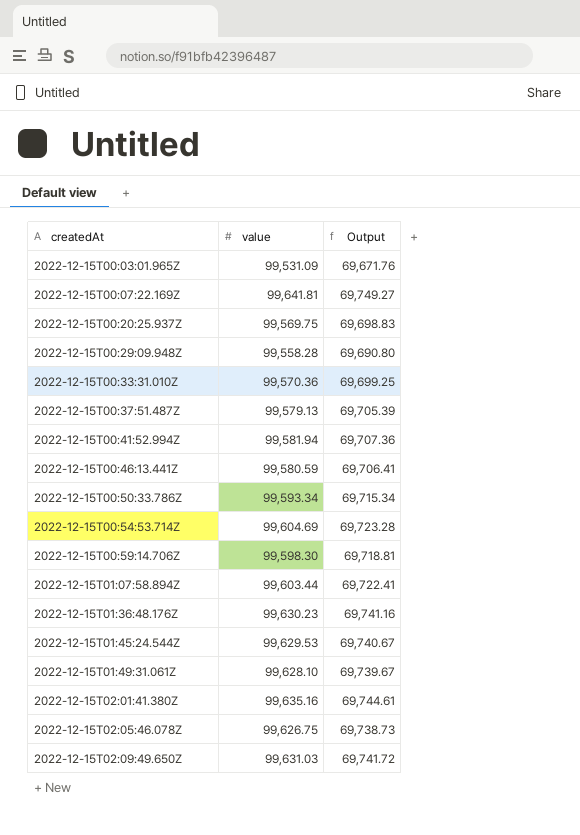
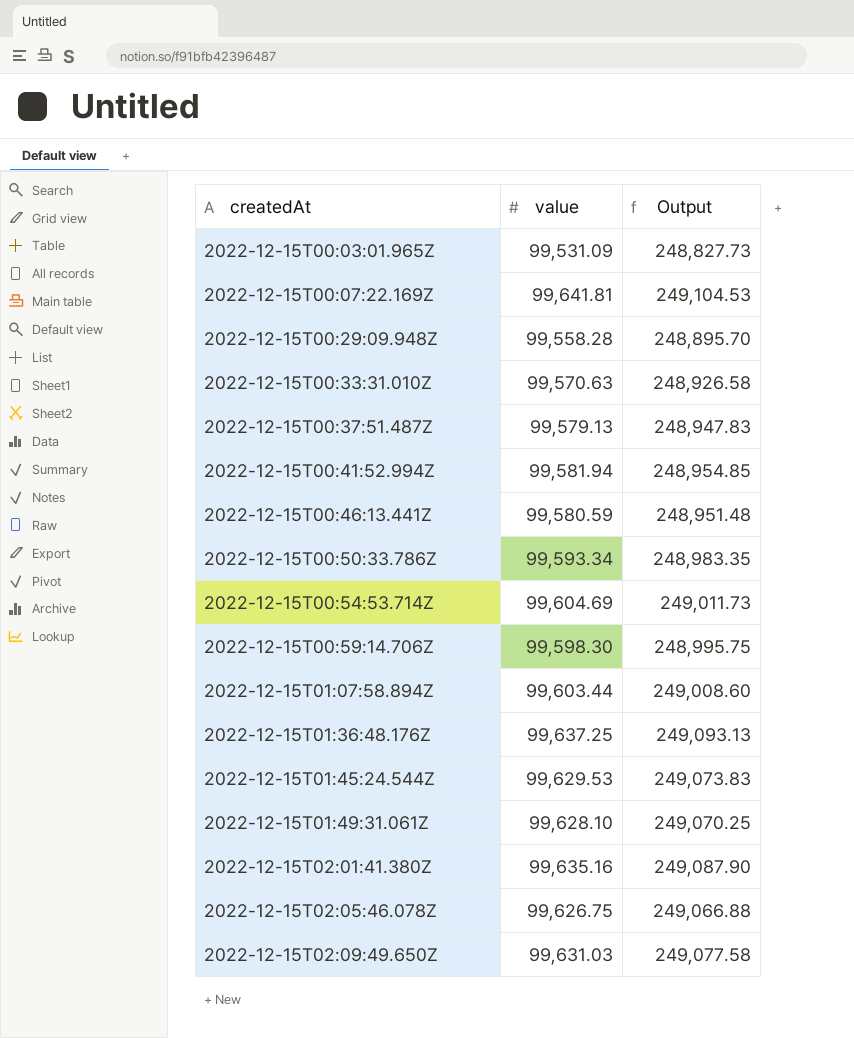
column Output | formula: [value] * 0.7 -> [value] * 2.5
row 2022-12-15T00:20:25.937Z: 99,569.75 | 69,698.83 -> none
2022-12-15T00:33:31.010Z | value: 99,570.36 -> 99,570.63
2022-12-15T01:36:48.176Z | value: 99,630.23 -> 99,637.25

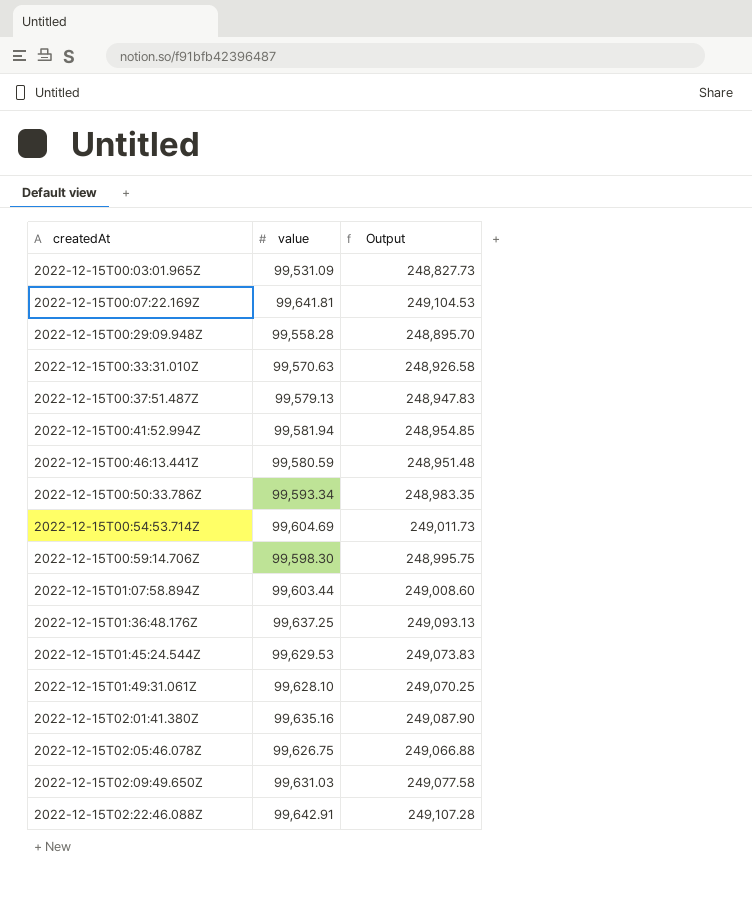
row 2022-12-15T02:22:46.088Z: none -> 99,642.91 | 249,107.28

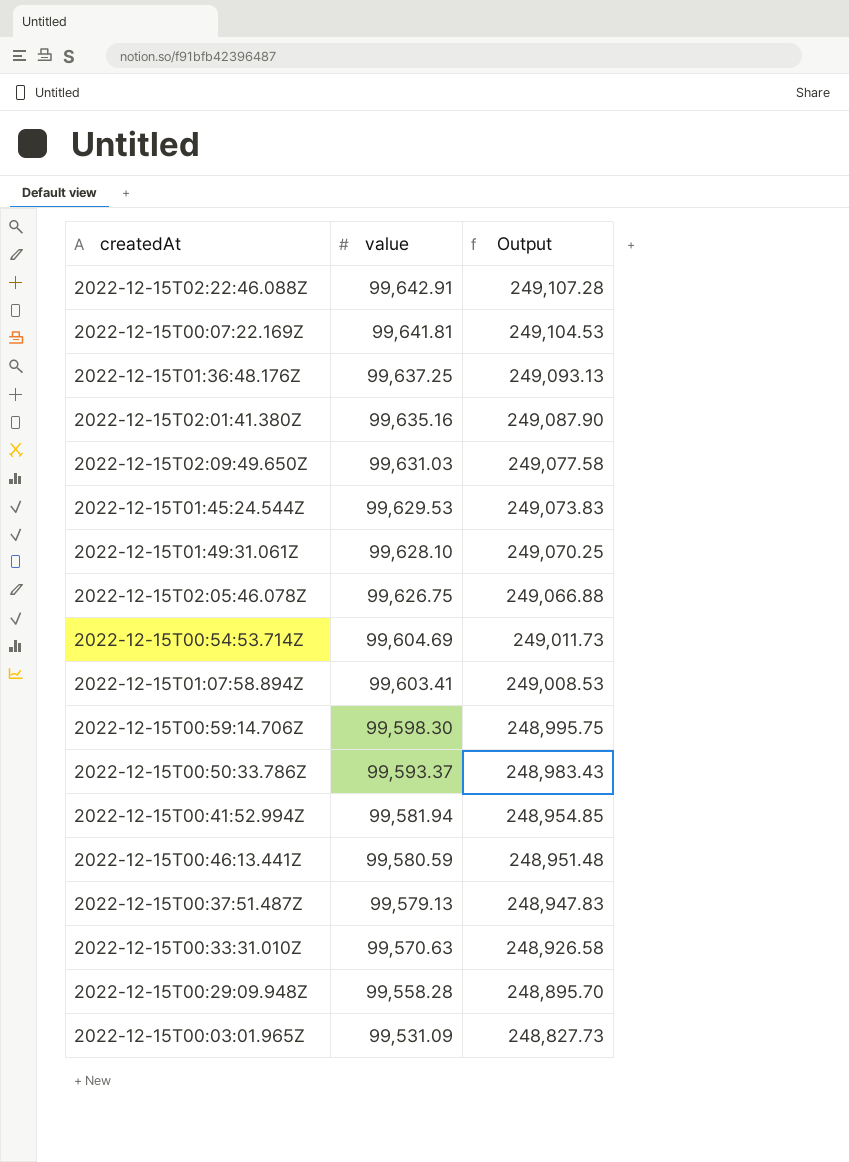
row order: createdAt ascending -> value descending
2022-12-15T01:07:58.894Z | value: 99,603.44 -> 99,603.41
2022-12-15T01:07:58.894Z | Output: 249,008.60 -> 249,008.53
2022-12-15T00:50:33.786Z | value: 99,593.34 -> 99,593.37
2022-12-15T00:50:33.786Z | Output: 248,983.35 -> 248,983.43

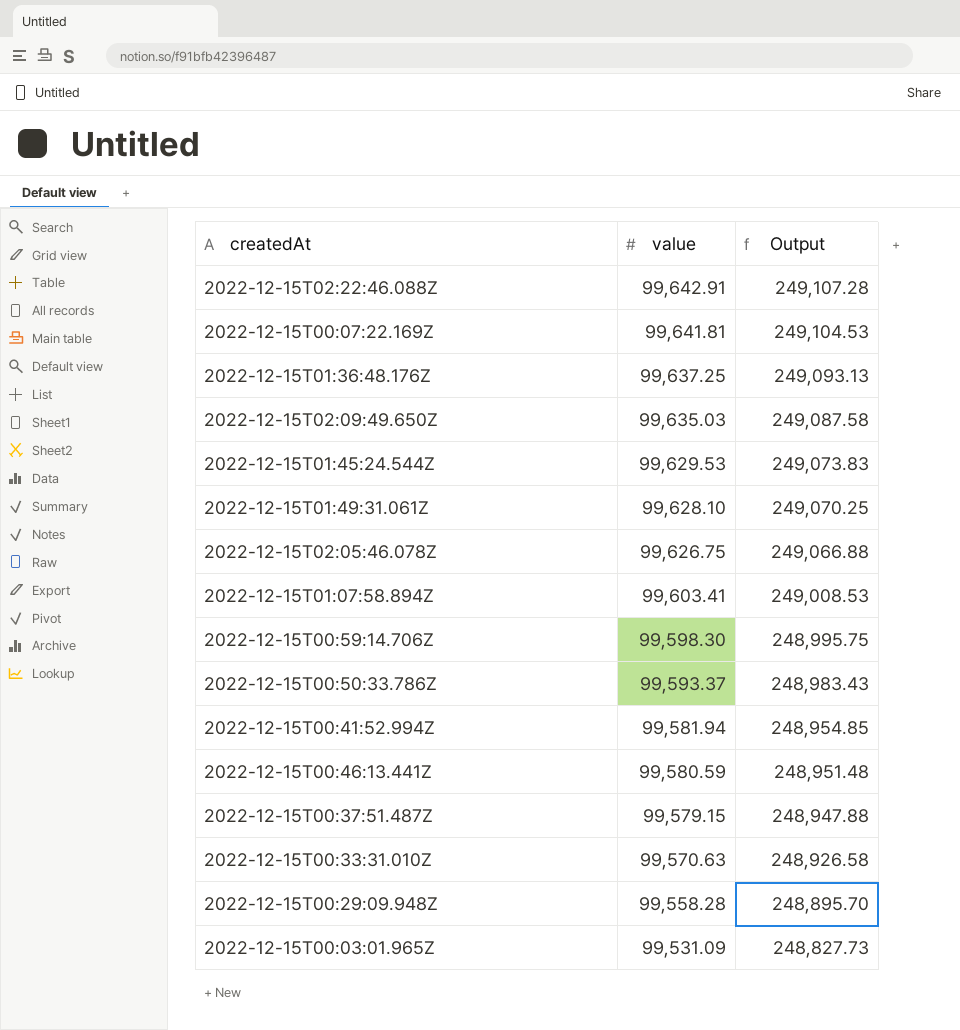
row 2022-12-15T02:01:41.380Z: 99,635.16 | 249,087.90 -> none
row 2022-12-15T00:54:53.714Z: 99,604.69 | 249,011.73 -> none
2022-12-15T02:09:49.650Z | value: 99,631.03 -> 99,635.03
2022-12-15T02:09:49.650Z | Output: 249,077.58 -> 249,087.58
2022-12-15T00:37:51.487Z | value: 99,579.13 -> 99,579.15
2022-12-15T00:37:51.487Z | Output: 248,947.83 -> 248,947.88

